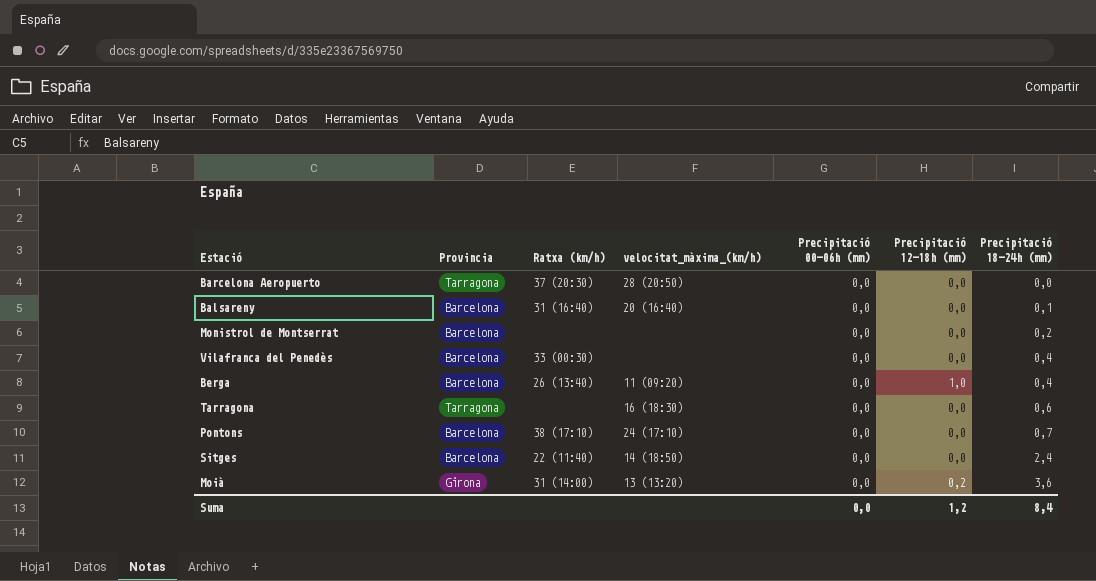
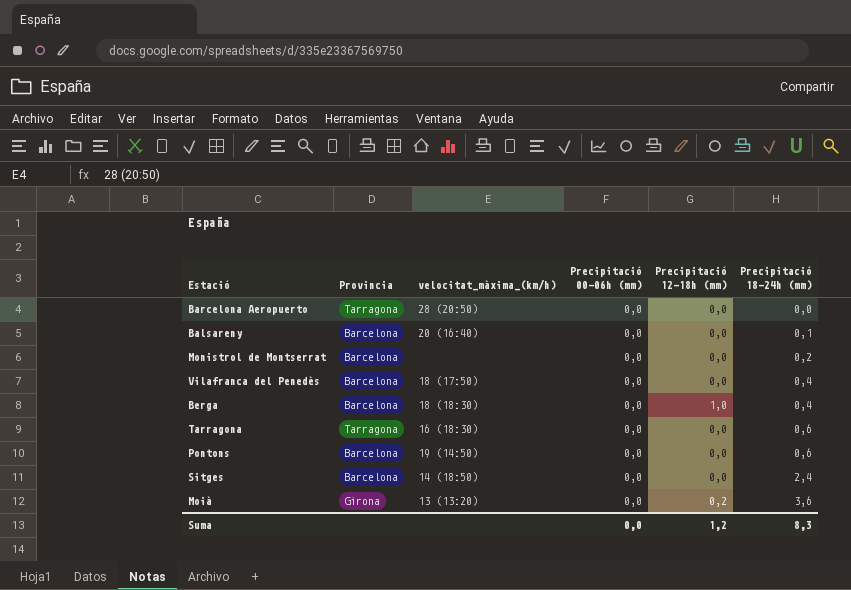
column Ratxa (km/h) | position: 3 -> none
Vilafranca del Penedès | velocitat_màxima_(km/h): none -> 18 (17:50)
Berga | velocitat_màxima_(km/h): 11 (09:20) -> 18 (18:30)
Pontons | velocitat_màxima_(km/h): 24 (17:10) -> 19 (14:50)
Pontons | Precipitació 18-24h (mm): 0,7 -> 0,6
Suma | Precipitació 18-24h (mm): 8,4 -> 8,3

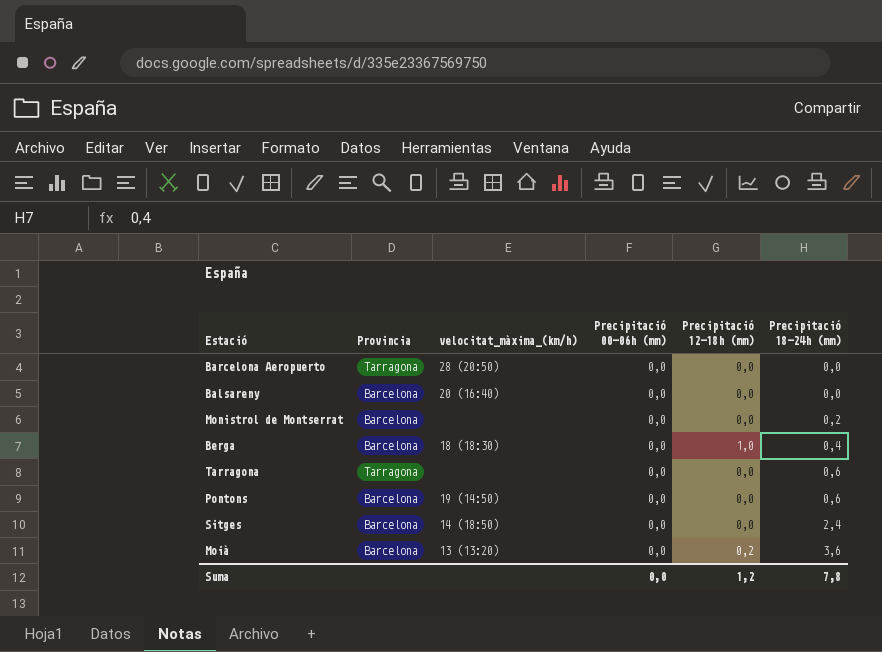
row Vilafranca del Penedès: Barcelona | 18 (17:50) | 0,0 | 0,0 | 0,4 -> none
Balsareny | Precipitació 18-24h (mm): 0,1 -> 0,0
Tarragona | velocitat_màxima_(km/h): 16 (18:30) -> none
Moià | Provincia: Girona -> Barcelona
Suma | Precipitació 18-24h (mm): 8,3 -> 7,8

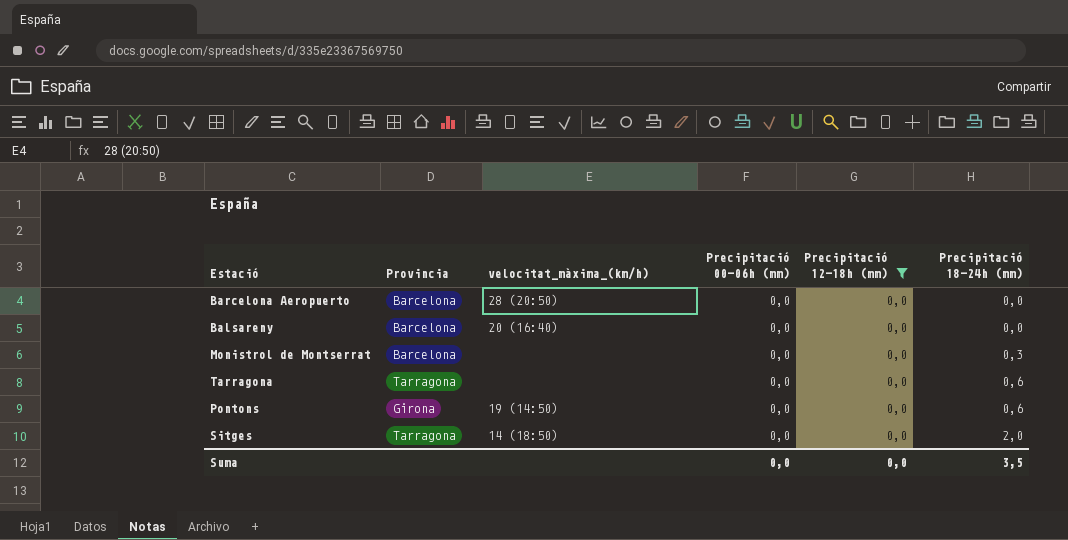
filter: none -> Precipitació 12-18h (mm) = 0,0
Barcelona Aeropuerto | Provincia: Tarragona -> Barcelona
Monistrol de Montserrat | Precipitació 18-24h (mm): 0,2 -> 0,3
Pontons | Provincia: Barcelona -> Girona
Sitges | Provincia: Barcelona -> Tarragona
Sitges | Precipitació 18-24h (mm): 2,4 -> 2,0
Suma | Precipitació 12-18h (mm): 1,2 -> 0,0
Suma | Precipitació 18-24h (mm): 7,8 -> 3,5

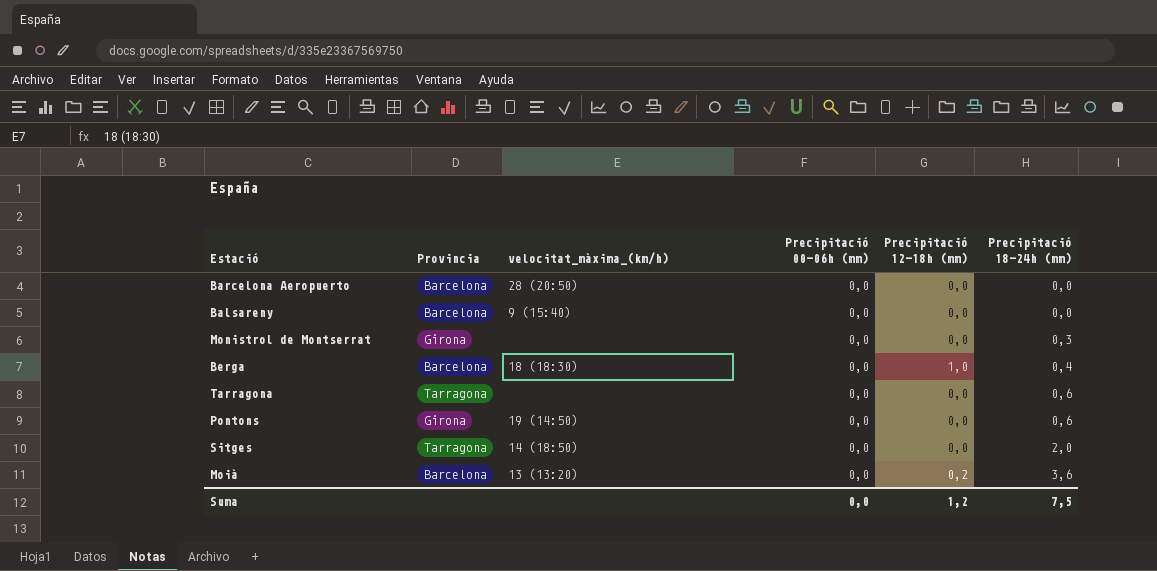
filter: Precipitació 12-18h (mm) = 0,0 -> none
Balsareny | velocitat_màxima_(km/h): 20 (16:40) -> 9 (15:40)
Monistrol de Montserrat | Provincia: Barcelona -> Girona
Suma | Precipitació 12-18h (mm): 0,0 -> 1,2
Suma | Precipitació 18-24h (mm): 3,5 -> 7,5

